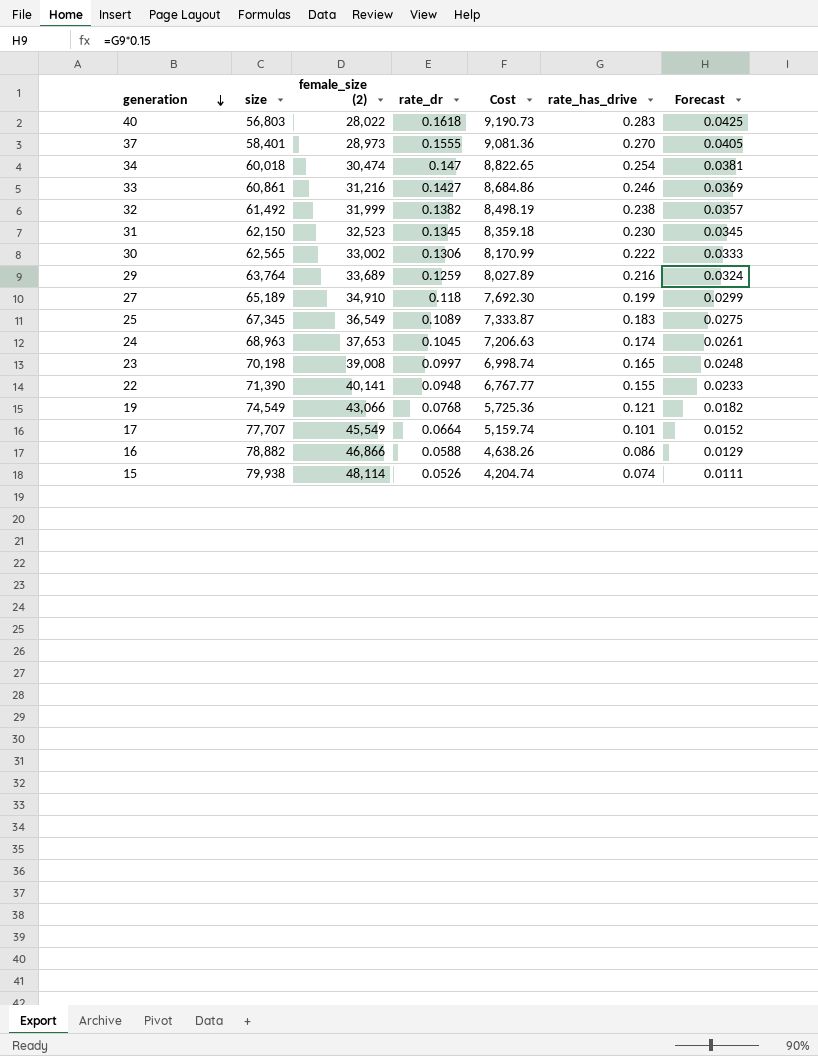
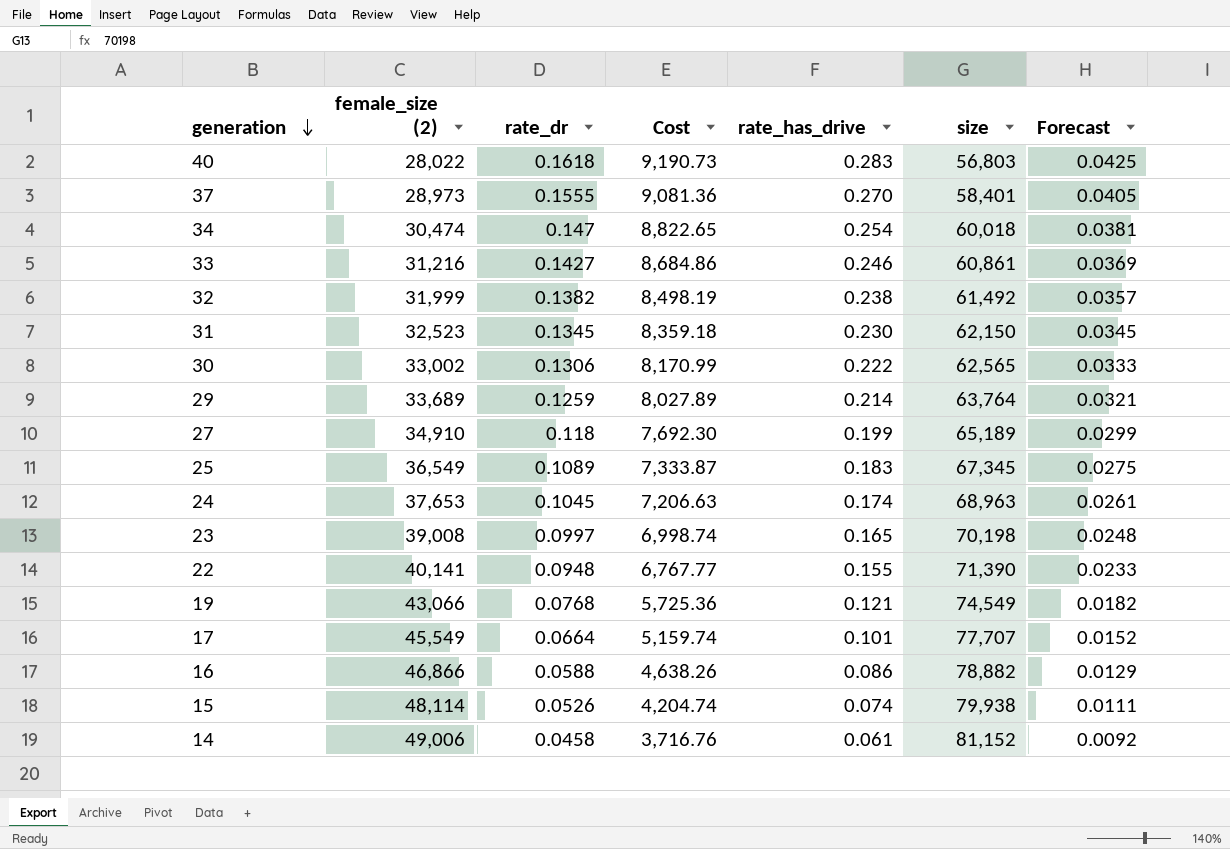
column size | position: 2 -> 6
29 | rate_has_drive: 0.216 -> 0.214
29 | Forecast: 0.0324 -> 0.0321
row 14: none -> 49,006 | 0.0458 | 3,716.76 | 0.061 | 81,152 | 0.0092

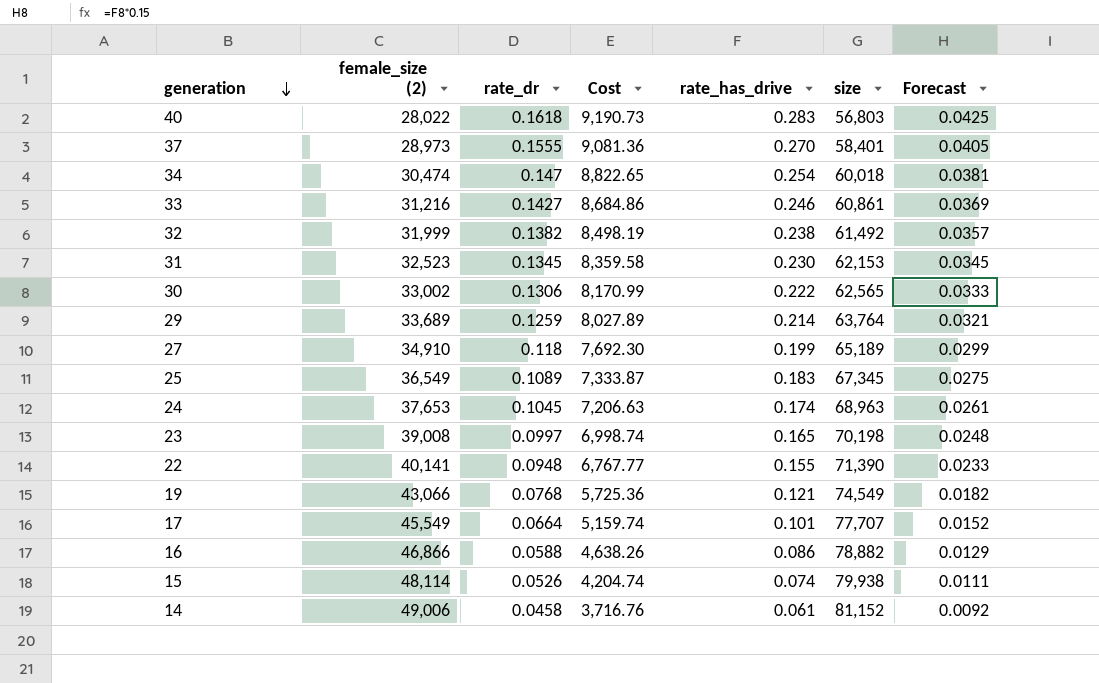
31 | Cost: 8,359.18 -> 8,359.58
31 | size: 62,150 -> 62,153

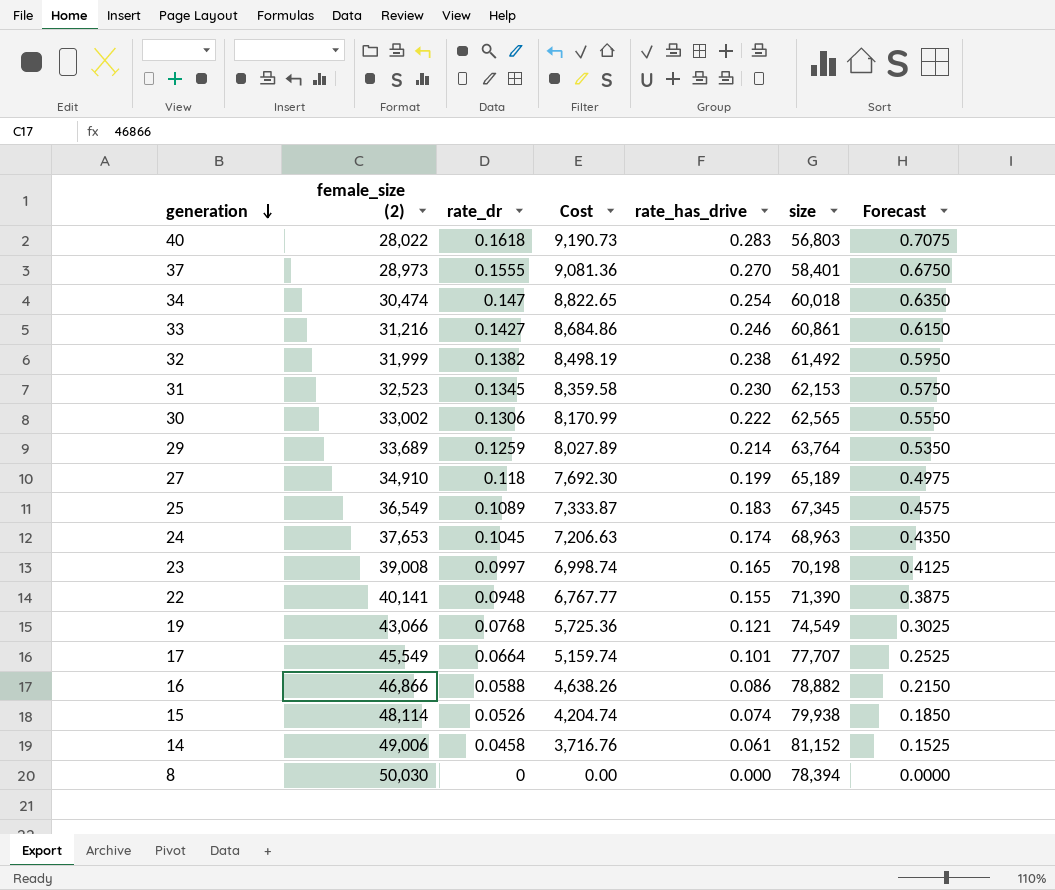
column Forecast | formula: [rate_has_drive] * 0.15 -> [rate_has_drive] * 2.5
row 8: none -> 50,030 | 0 | 0.00 | 0.000 | 78,394 | 0.0000

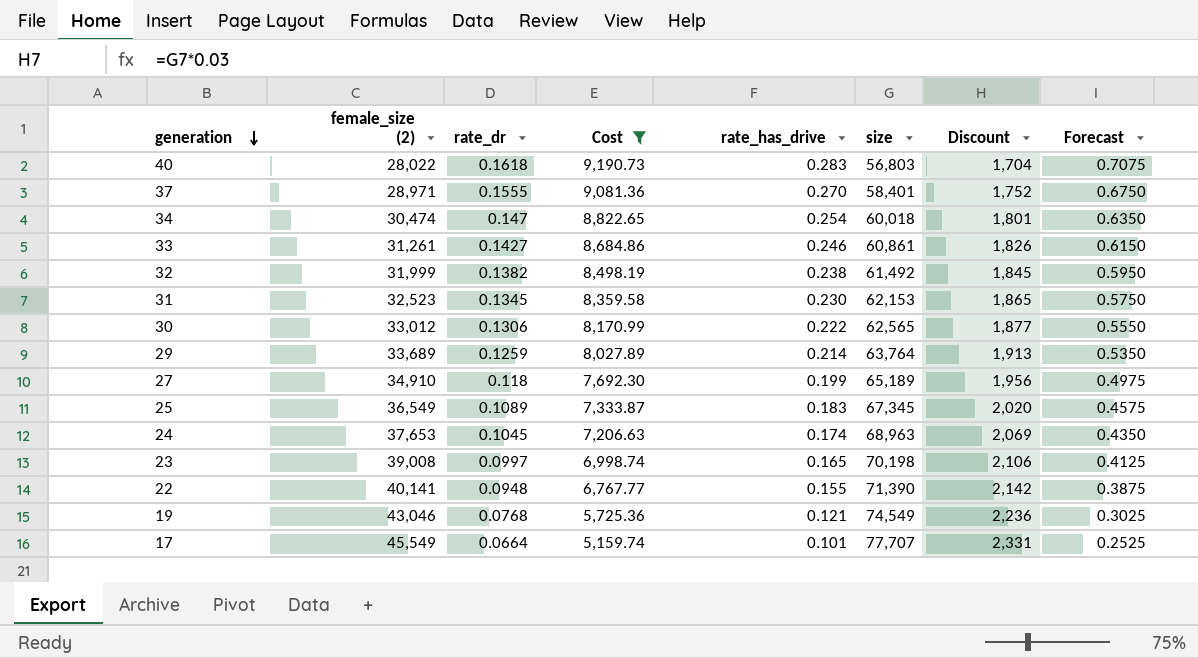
filter: none -> Cost >= 5,159.74
column Discount | formula: none -> [size] * 0.03
37 | female_size (2): 28,973 -> 28,971
33 | female_size (2): 31,216 -> 31,261
30 | female_size (2): 33,002 -> 33,012
19 | female_size (2): 43,066 -> 43,046

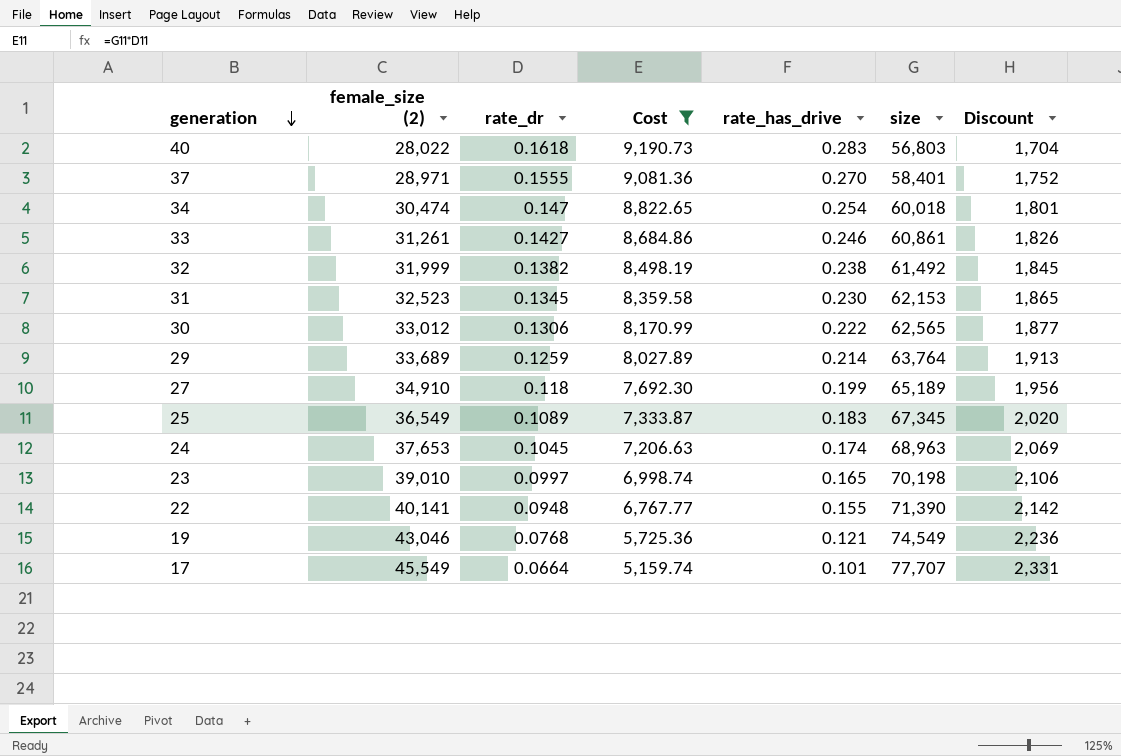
column Forecast | formula: [rate_has_drive] * 2.5 -> none
23 | female_size (2): 39,008 -> 39,010

